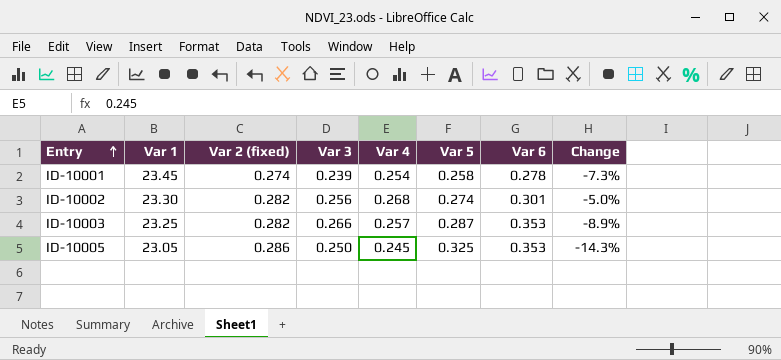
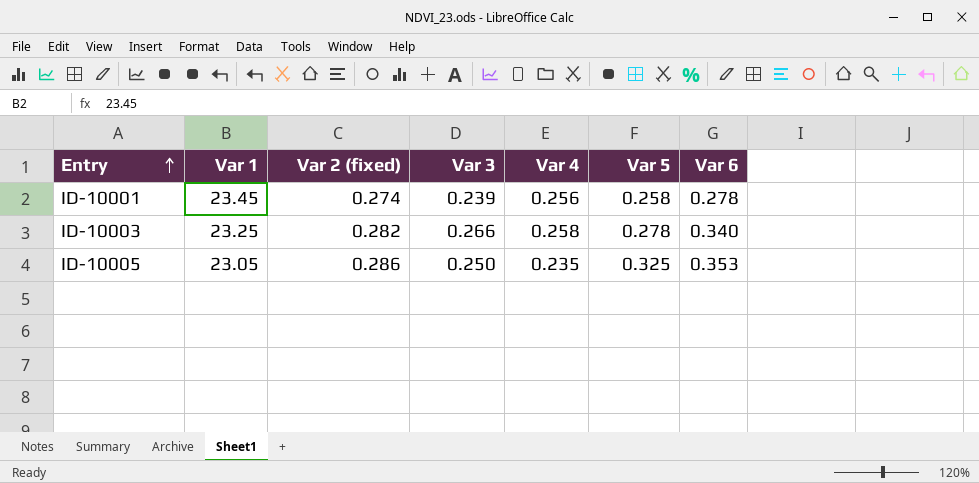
column Change | formula: ([Var 4] - [Var 2 (fixed)]) / [Var 2 (fixed)] -> none
row ID-10002: 23.30 | 0.282 | 0.256 | 0.268 | 0.274 | 0.301 | -5.0% -> none
ID-10001 | Var 4: 0.254 -> 0.256
ID-10003 | Var 4: 0.257 -> 0.258
ID-10003 | Var 5: 0.287 -> 0.278
ID-10003 | Var 6: 0.353 -> 0.340
ID-10005 | Var 4: 0.245 -> 0.235

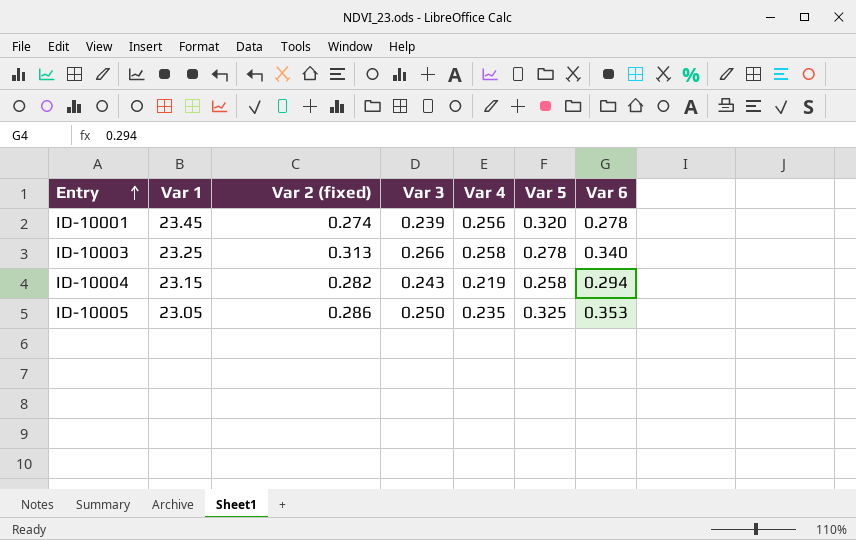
ID-10001 | Var 5: 0.258 -> 0.320
ID-10003 | Var 2 (fixed): 0.282 -> 0.313
row ID-10004: none -> 23.15 | 0.282 | 0.243 | 0.219 | 0.258 | 0.294

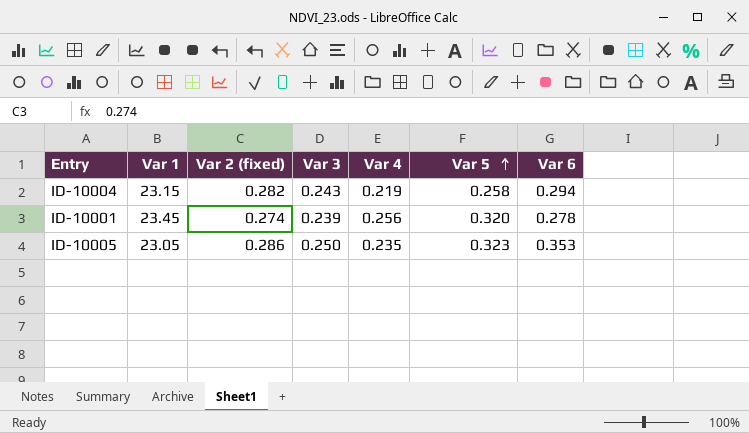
row order: Entry ascending -> Var 5 ascending
row ID-10003: 23.25 | 0.313 | 0.266 | 0.258 | 0.278 | 0.340 -> none
ID-10005 | Var 5: 0.325 -> 0.323

